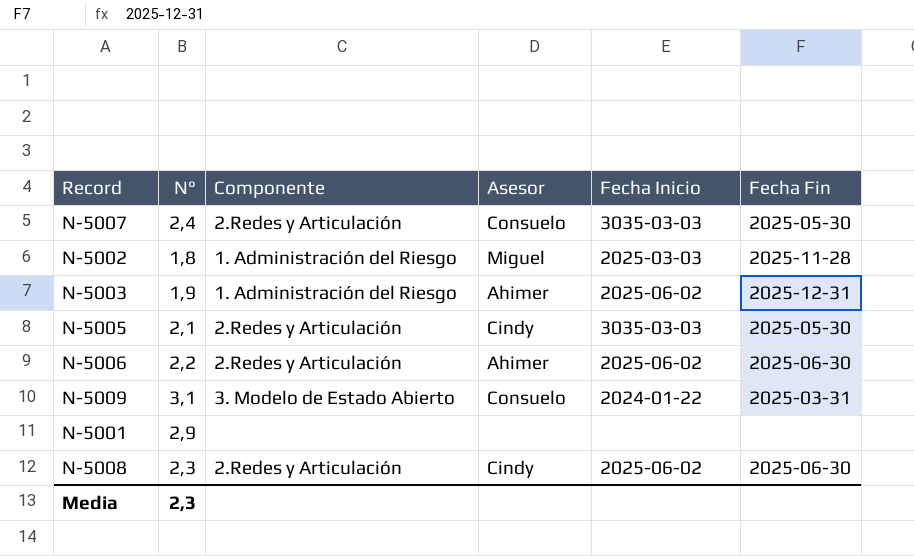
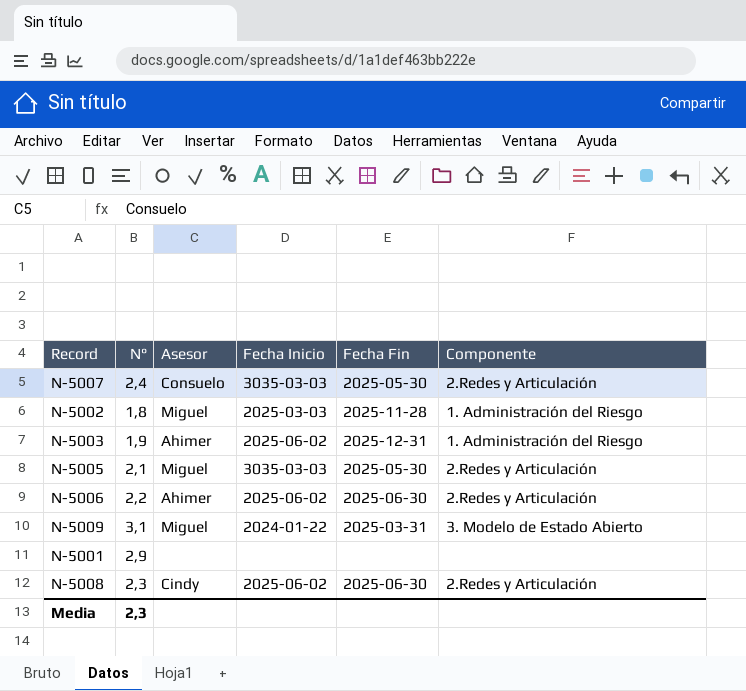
column Componente | position: 3 -> 6
N-5005 | Asesor: Cindy -> Miguel
N-5009 | Asesor: Consuelo -> Miguel

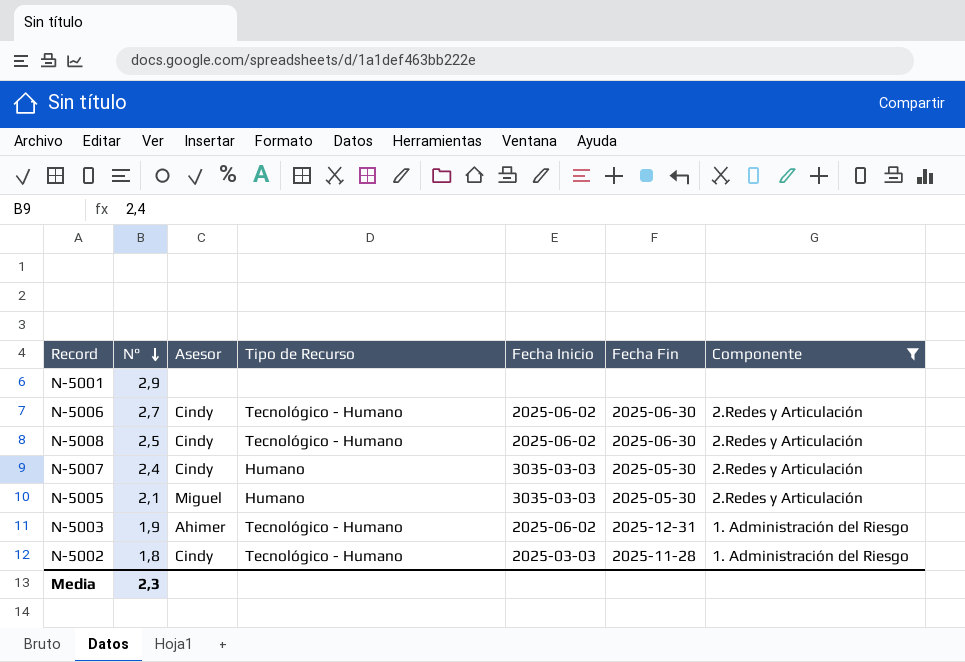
filter: none -> Componente != 3. Modelo de Estado Abierto
row order: none -> N° descending
column Tipo de Recurso | position: none -> 4
N-5006 | N°: 2,2 -> 2,7
N-5006 | Asesor: Ahimer -> Cindy
N-5008 | N°: 2,3 -> 2,5
N-5007 | Asesor: Consuelo -> Cindy
N-5002 | Asesor: Miguel -> Cindy

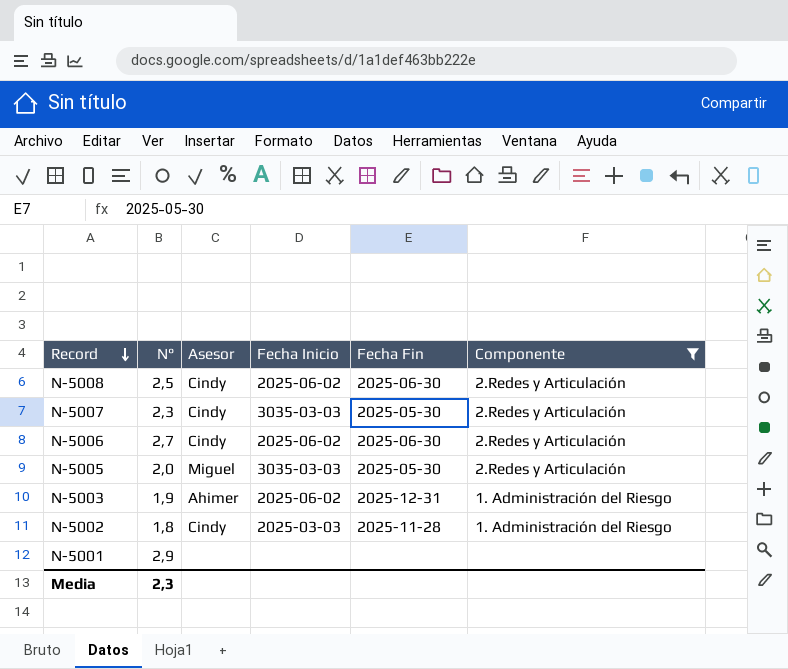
row order: N° descending -> Record descending
column Tipo de Recurso | position: 4 -> none
N-5007 | N°: 2,4 -> 2,3
N-5005 | N°: 2,1 -> 2,0

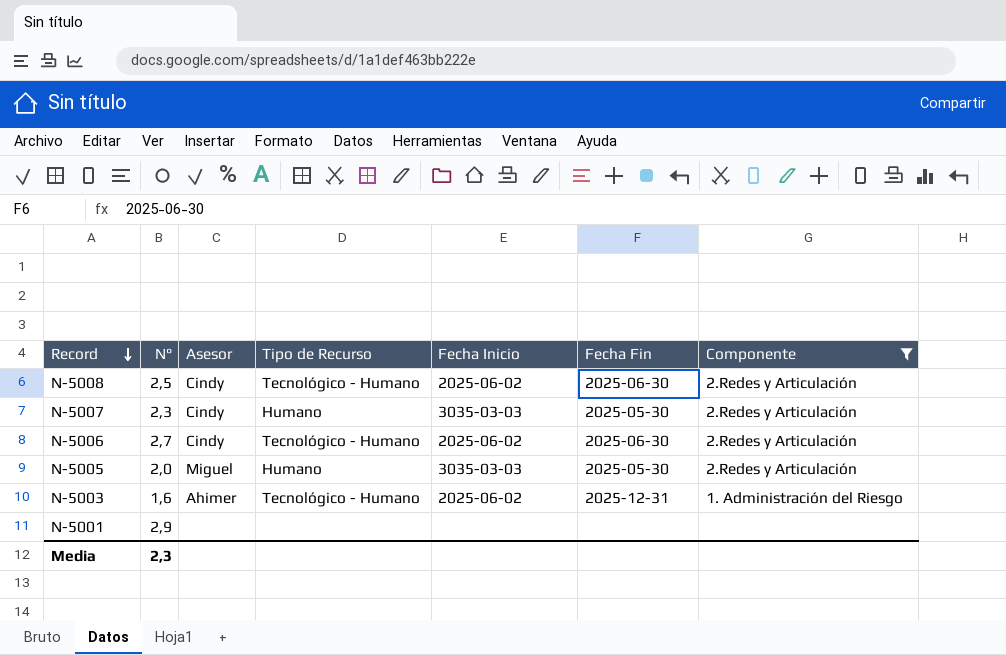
column Tipo de Recurso | position: none -> 4
row N-5002: 1,8 | Cindy | 2025-03-03 | 2025-11-28 | 1. Administración del Riesgo -> none
N-5003 | N°: 1,9 -> 1,6

